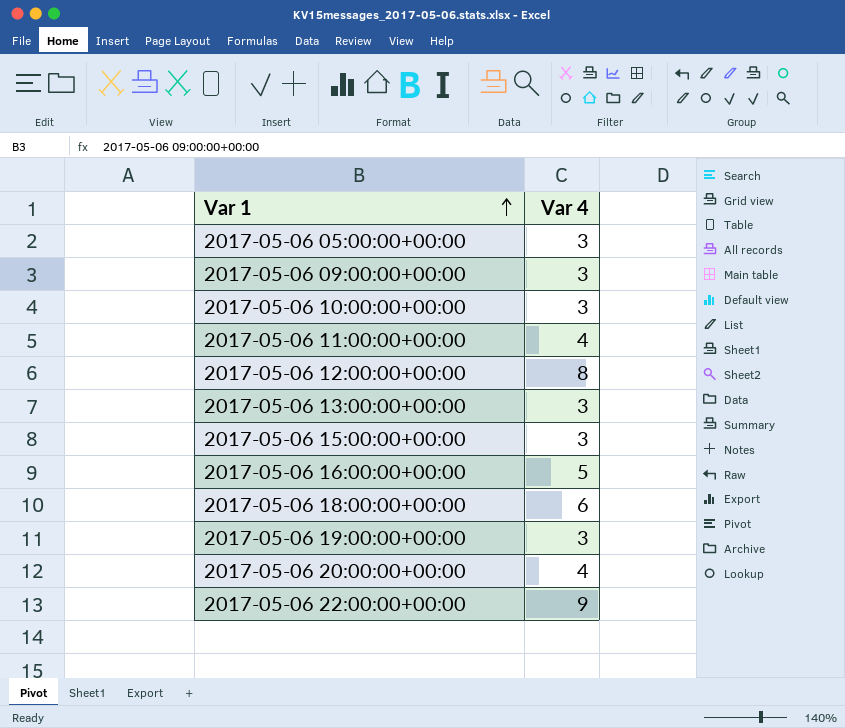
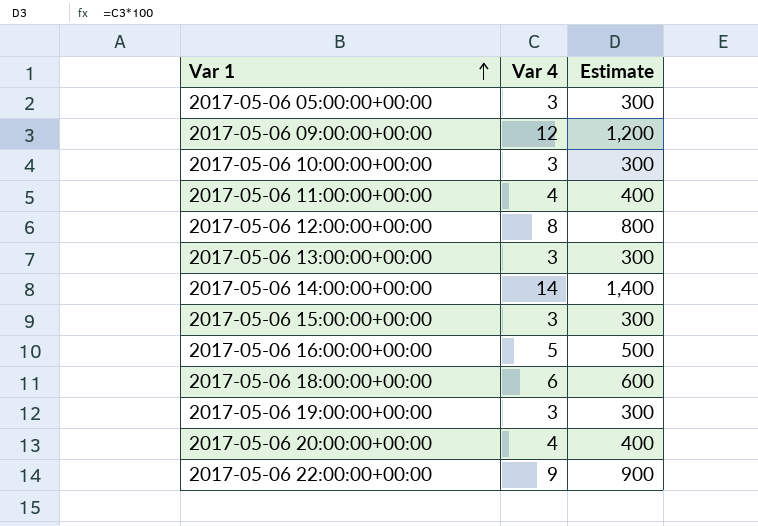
column Estimate | formula: none -> [Var 4] * 100
2017-05-06 09:00:00+00:00 | Var 4: 3 -> 12
row 2017-05-06 14:00:00+00:00: none -> 14 | 1,400

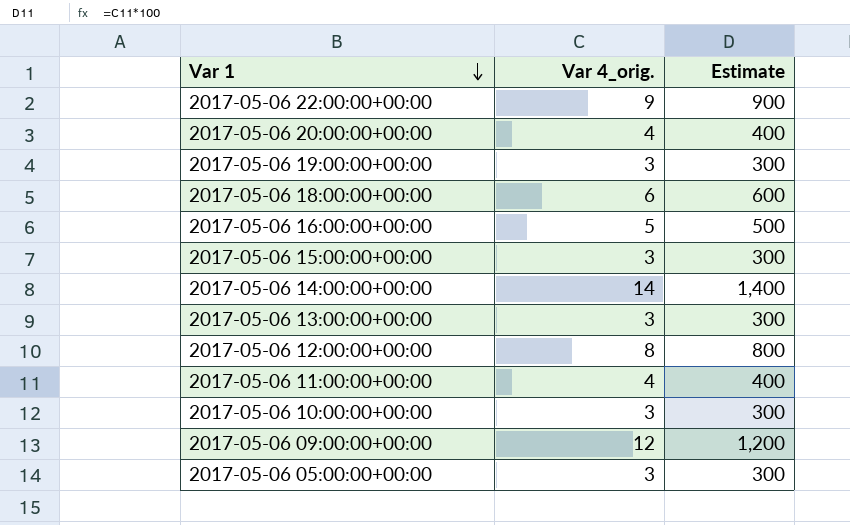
row order: Var 1 ascending -> Var 1 descending
column name: Var 4 -> Var 4_orig.

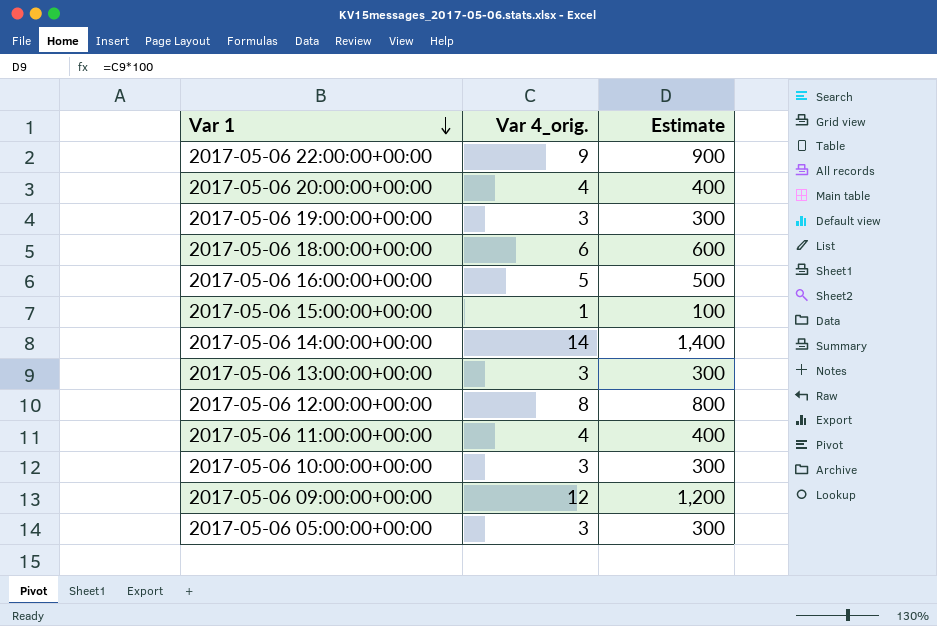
2017-05-06 15:00:00+00:00 | Var 4_orig.: 3 -> 1
2017-05-06 15:00:00+00:00 | Estimate: 300 -> 100

